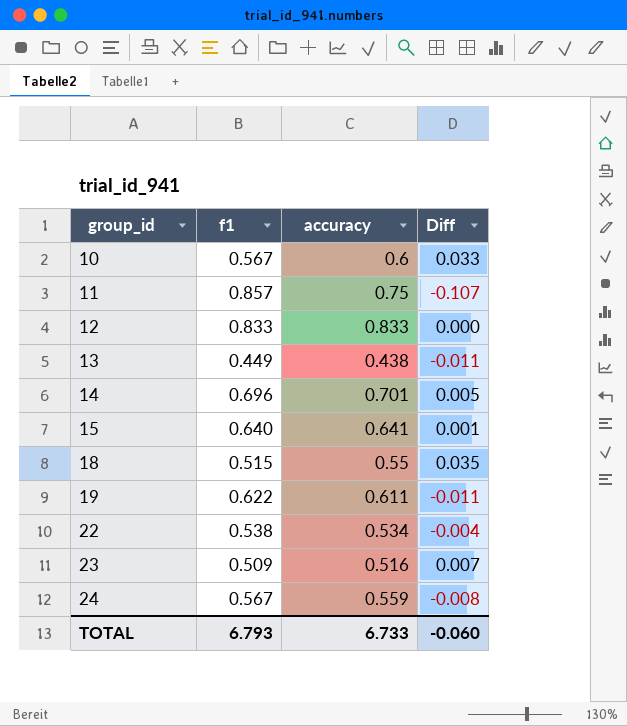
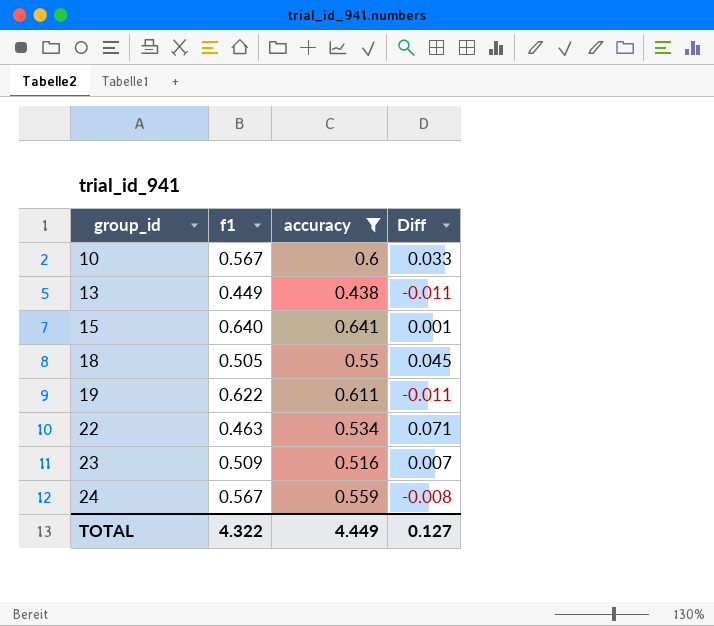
filter: none -> accuracy <= 0.641
18 | f1: 0.515 -> 0.505
18 | Diff: 0.035 -> 0.045
22 | f1: 0.538 -> 0.463
22 | Diff: -0.004 -> 0.071
TOTAL | f1: 6.793 -> 4.322
TOTAL | accuracy: 6.733 -> 4.449
TOTAL | Diff: -0.060 -> 0.127

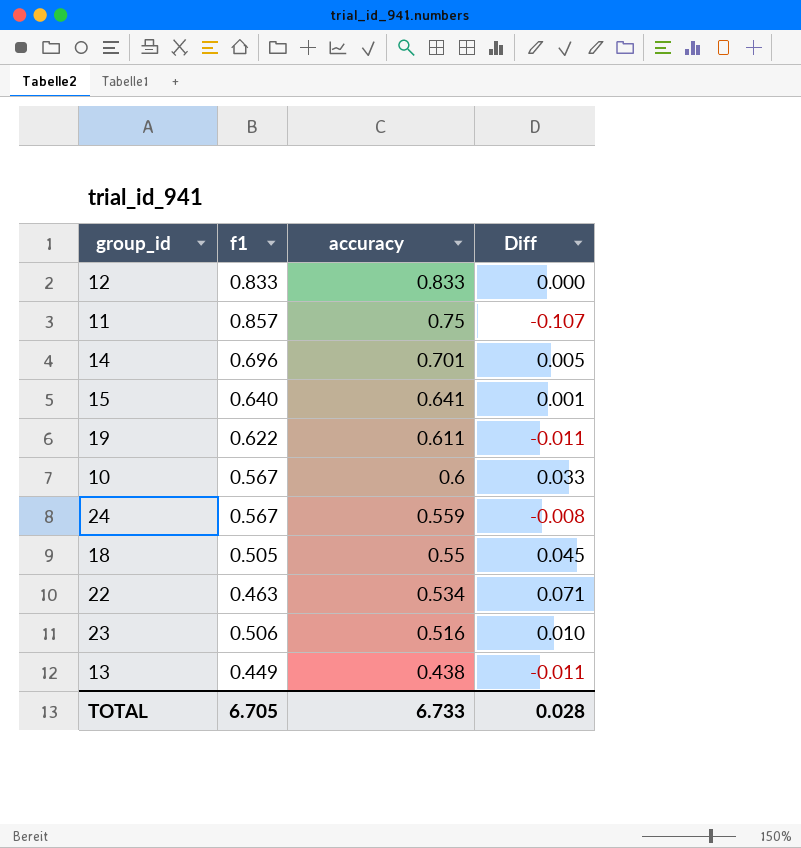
filter: accuracy <= 0.641 -> none
row order: group_id ascending -> accuracy descending
23 | f1: 0.509 -> 0.506
23 | Diff: 0.007 -> 0.010
TOTAL | f1: 4.322 -> 6.705
TOTAL | accuracy: 4.449 -> 6.733
TOTAL | Diff: 0.127 -> 0.028

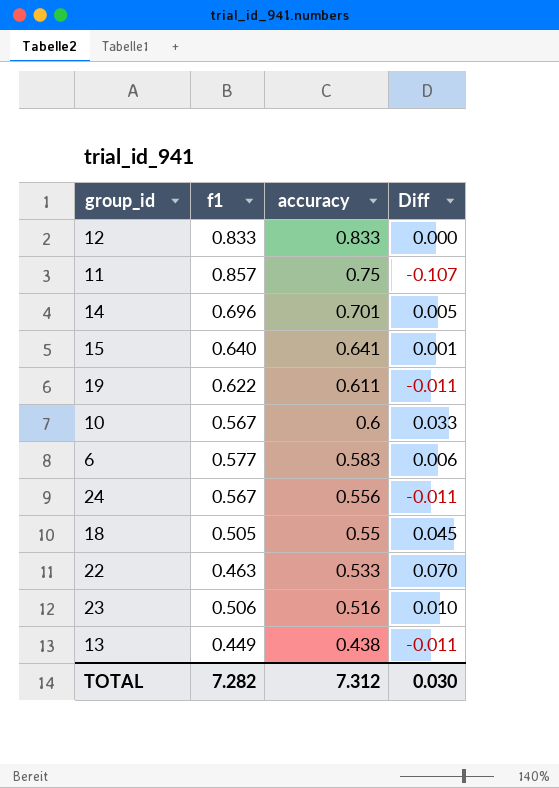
row 6: none -> 0.577 | 0.583 | 0.006
24 | accuracy: 0.559 -> 0.556
24 | Diff: -0.008 -> -0.011
22 | accuracy: 0.534 -> 0.533
22 | Diff: 0.071 -> 0.070
TOTAL | f1: 6.705 -> 7.282
TOTAL | accuracy: 6.733 -> 7.312
TOTAL | Diff: 0.028 -> 0.030

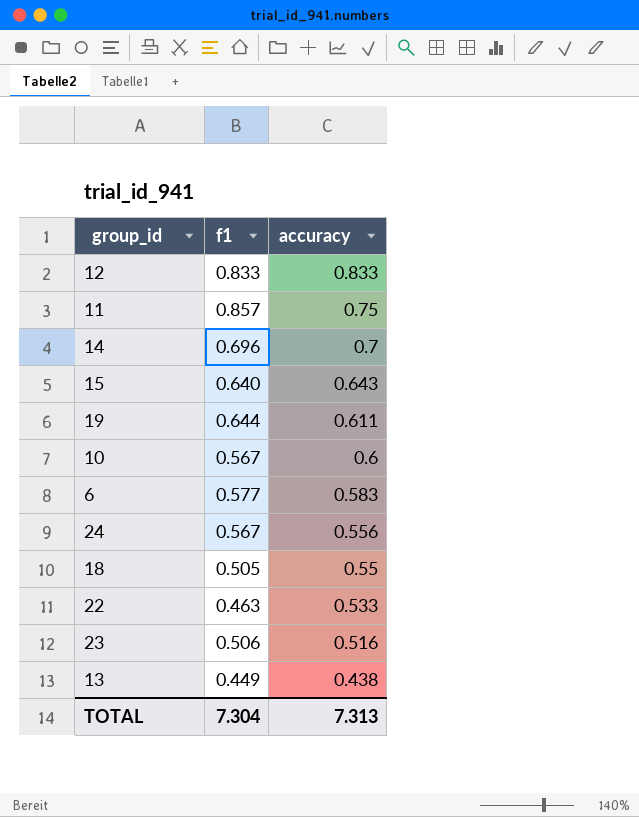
column Diff | formula: [accuracy] - [f1] -> none
14 | accuracy: 0.701 -> 0.7
15 | accuracy: 0.641 -> 0.643
19 | f1: 0.622 -> 0.644
TOTAL | f1: 7.282 -> 7.304
TOTAL | accuracy: 7.312 -> 7.313

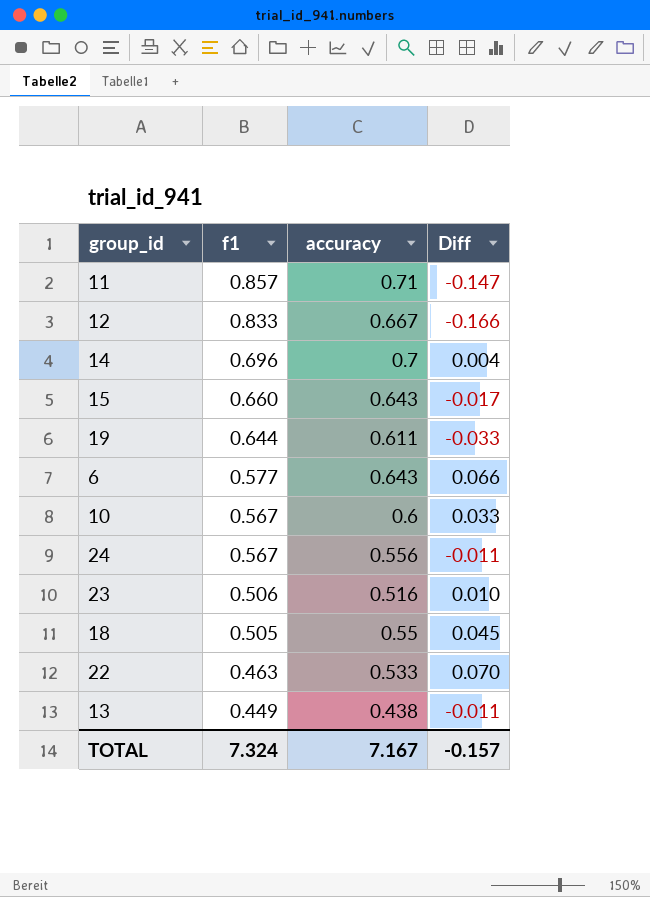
row order: accuracy descending -> f1 descending
column Diff | formula: none -> [accuracy] - [f1]
11 | accuracy: 0.75 -> 0.71
12 | accuracy: 0.833 -> 0.667
15 | f1: 0.640 -> 0.660
6 | accuracy: 0.583 -> 0.643
TOTAL | f1: 7.304 -> 7.324
TOTAL | accuracy: 7.313 -> 7.167

